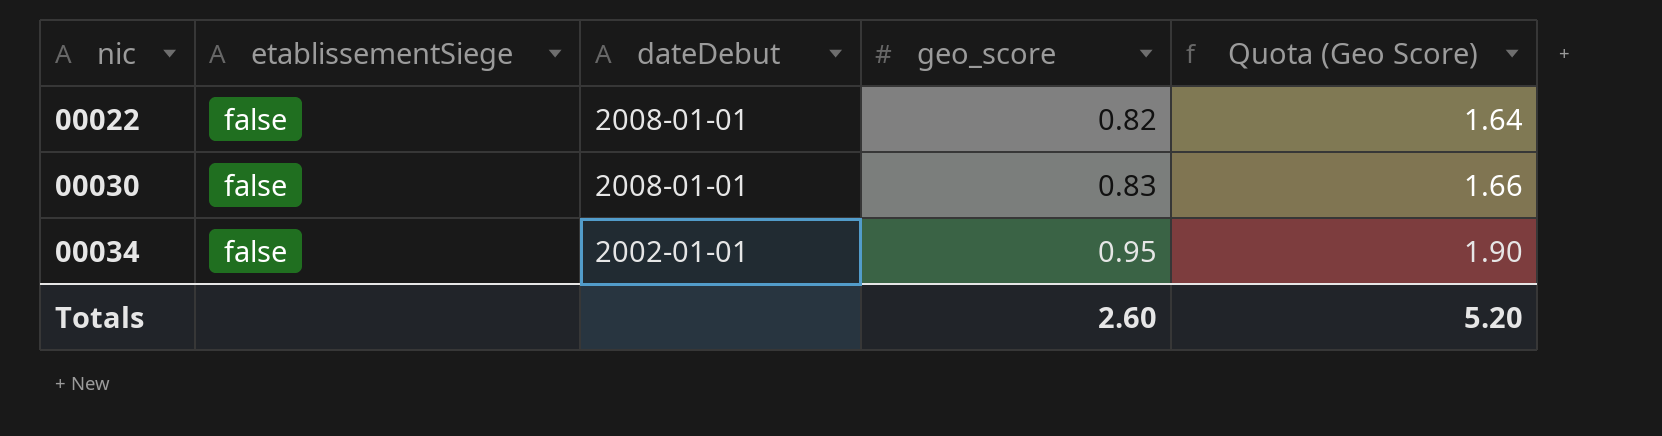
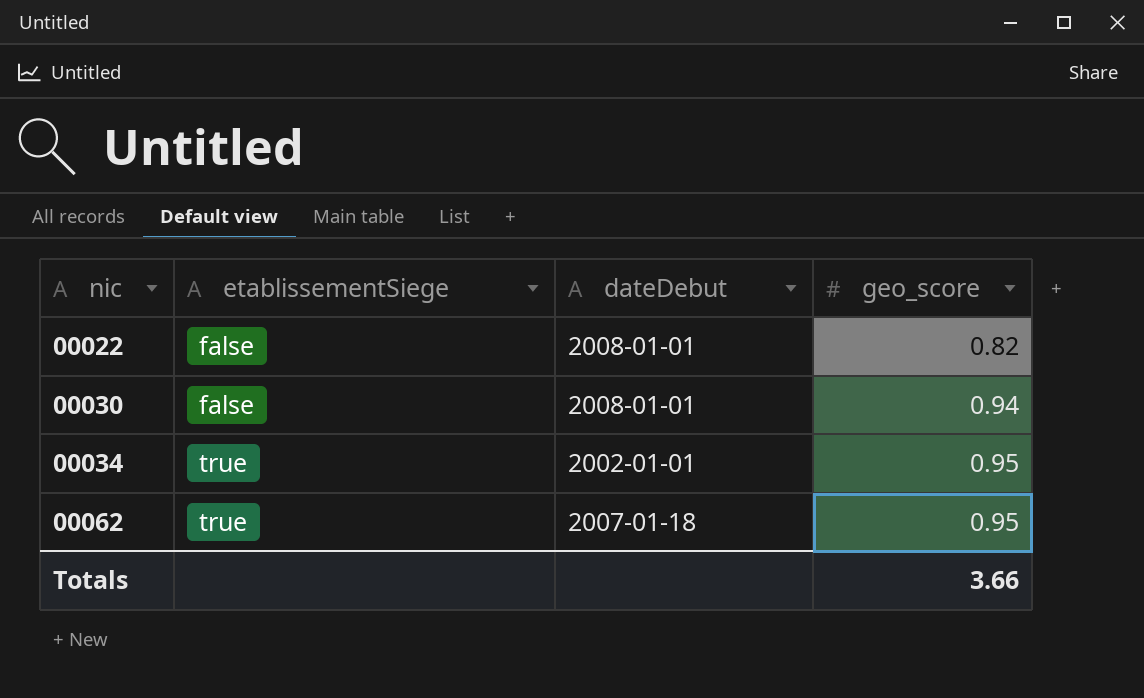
column Quota (Geo Score) | formula: [geo_score] * 2 -> none
00030 | geo_score: 0.83 -> 0.94
00034 | etablissementSiege: false -> true
row 00062: none -> true | 2007-01-18 | 0.95
Totals | geo_score: 2.60 -> 3.66

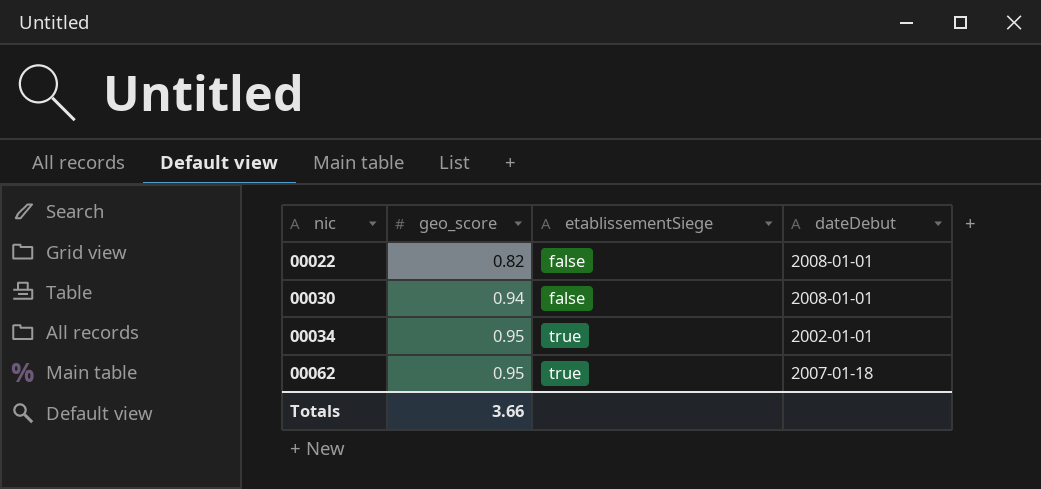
column geo_score | position: 4 -> 2

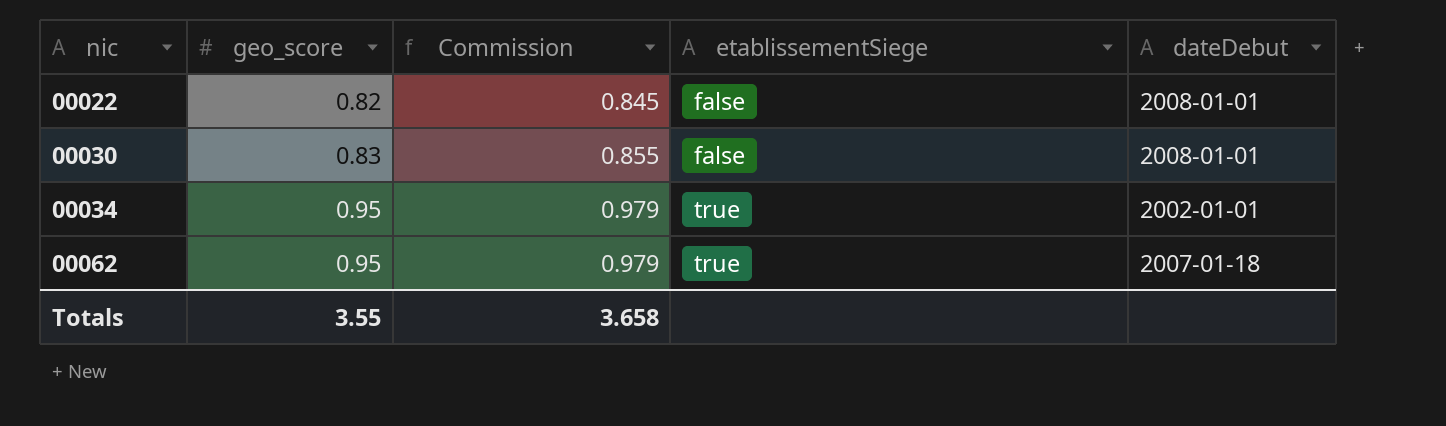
column Commission | formula: none -> [geo_score] * 1.03
00030 | geo_score: 0.94 -> 0.83
Totals | geo_score: 3.66 -> 3.55

